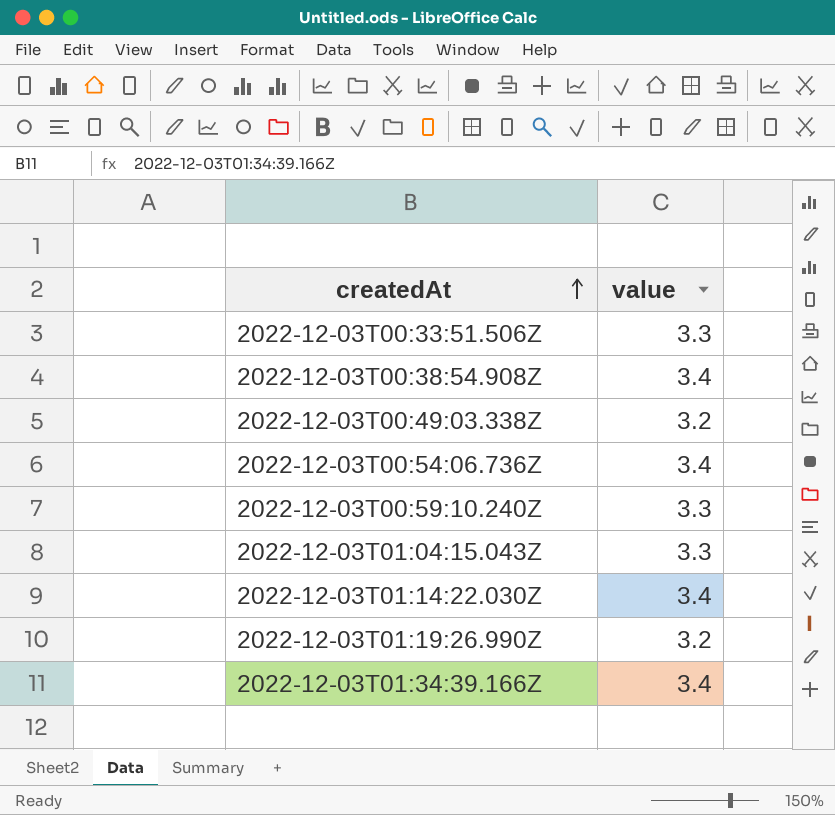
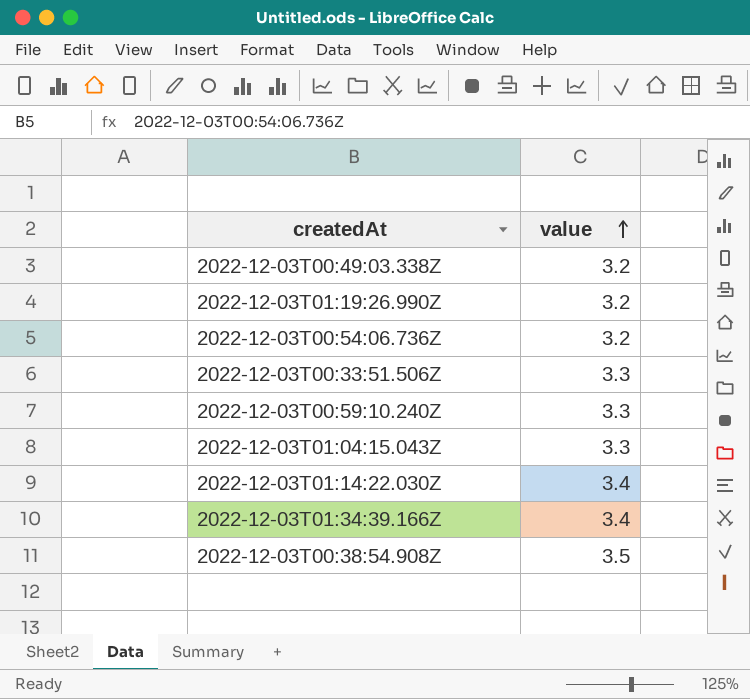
row order: createdAt ascending -> value ascending
2022-12-03T00:54:06.736Z | value: 3.4 -> 3.2
2022-12-03T00:38:54.908Z | value: 3.4 -> 3.5

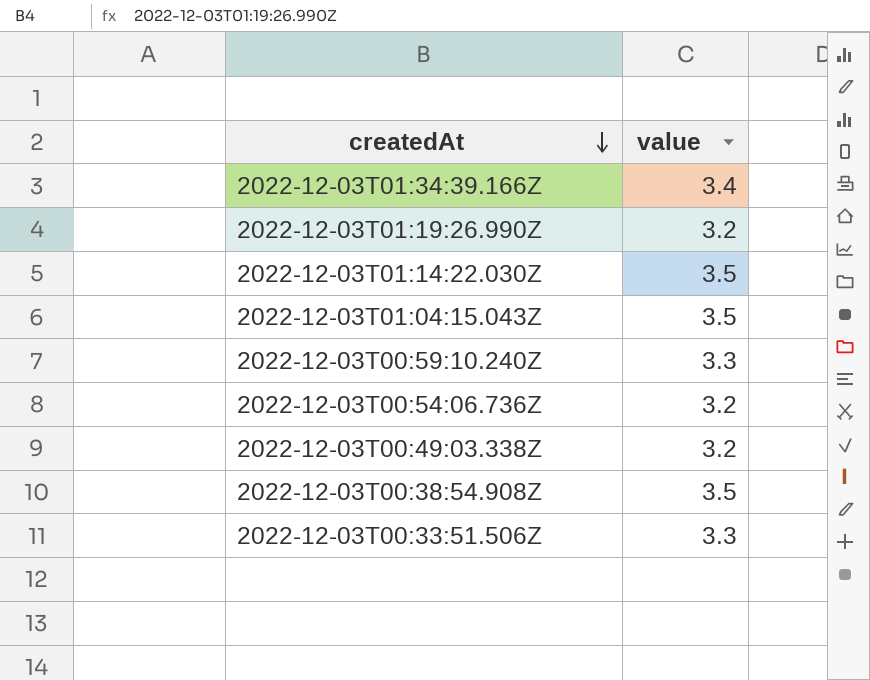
row order: value ascending -> createdAt descending
2022-12-03T01:14:22.030Z | value: 3.4 -> 3.5
2022-12-03T01:04:15.043Z | value: 3.3 -> 3.5

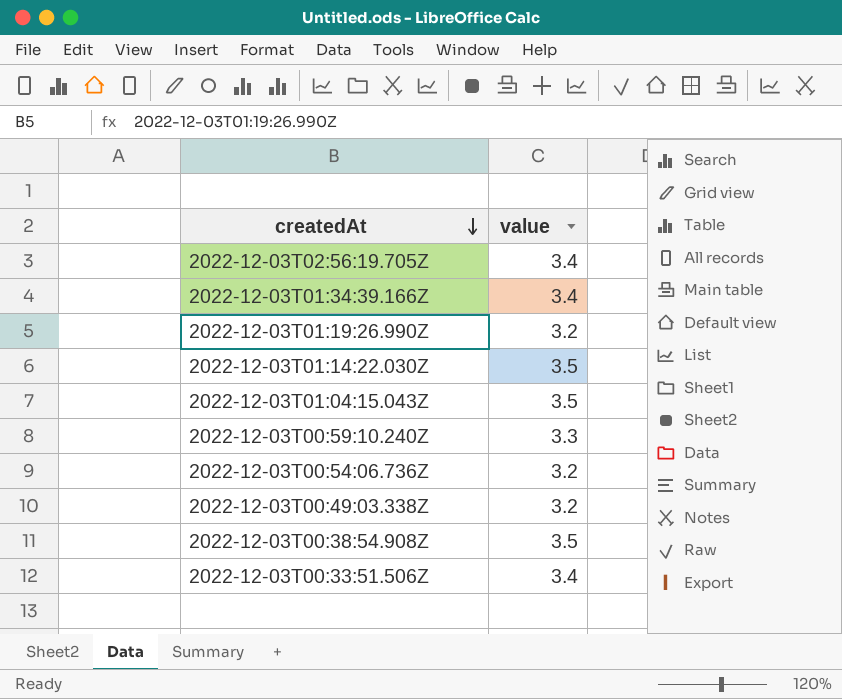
row 2022-12-03T02:56:19.705Z: none -> 3.4
2022-12-03T00:33:51.506Z | value: 3.3 -> 3.4

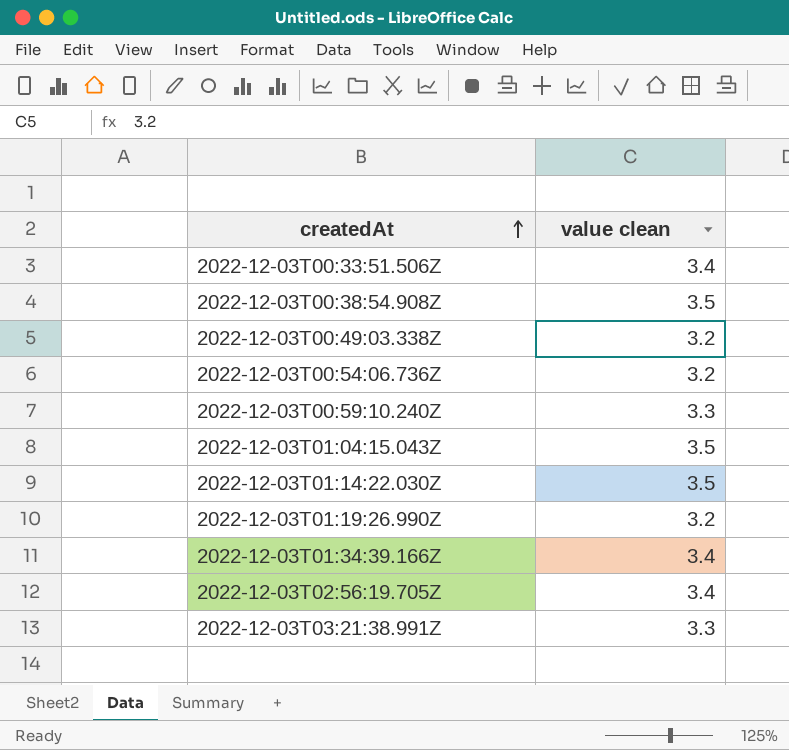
row order: createdAt descending -> createdAt ascending
column name: value -> value clean
row 2022-12-03T03:21:38.991Z: none -> 3.3

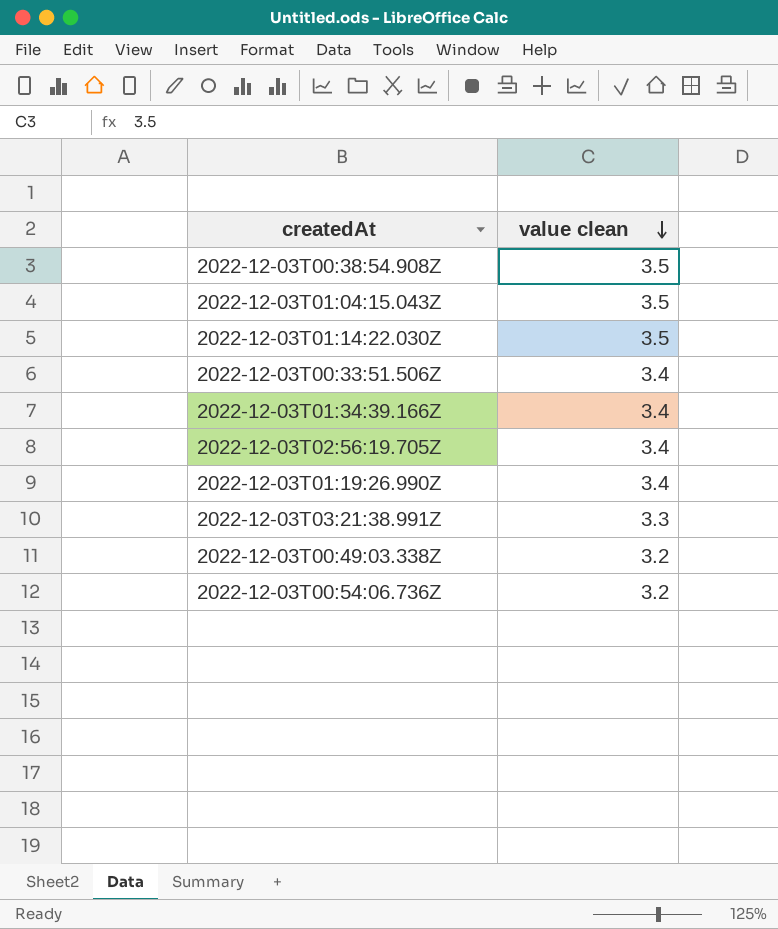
row order: createdAt ascending -> value clean descending
row 2022-12-03T00:59:10.240Z: 3.3 -> none
2022-12-03T01:19:26.990Z | value clean: 3.2 -> 3.4

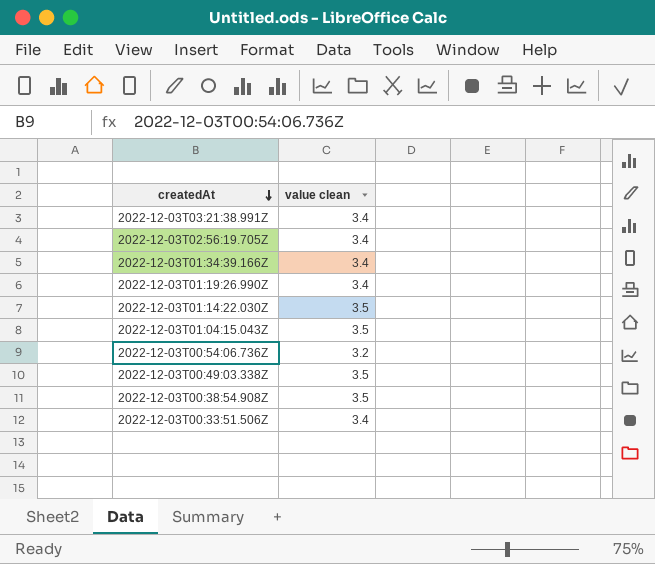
row order: value clean descending -> createdAt descending
2022-12-03T03:21:38.991Z | value clean: 3.3 -> 3.4
2022-12-03T00:49:03.338Z | value clean: 3.2 -> 3.5

